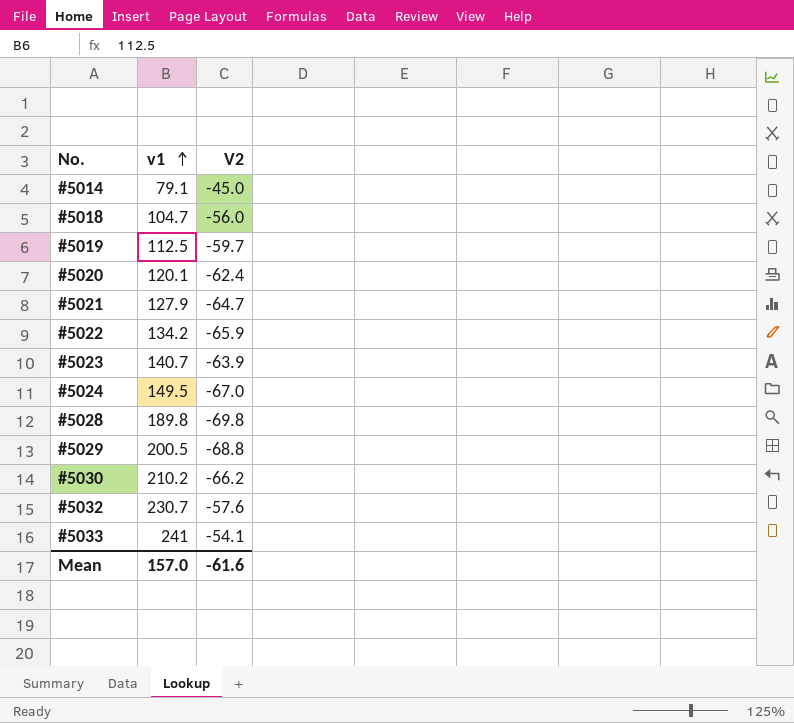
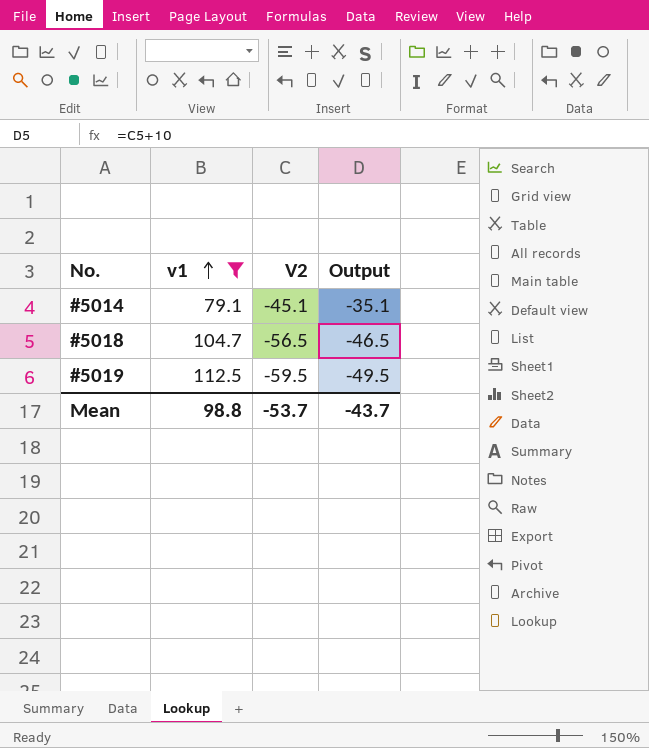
filter: none -> v1 <= 112.5
column Output | formula: none -> [V2] + 10
#5014 | V2: -45.0 -> -45.1
#5018 | V2: -56.0 -> -56.5
#5019 | V2: -59.7 -> -59.5
Mean | v1: 157.0 -> 98.8
Mean | V2: -61.6 -> -53.7

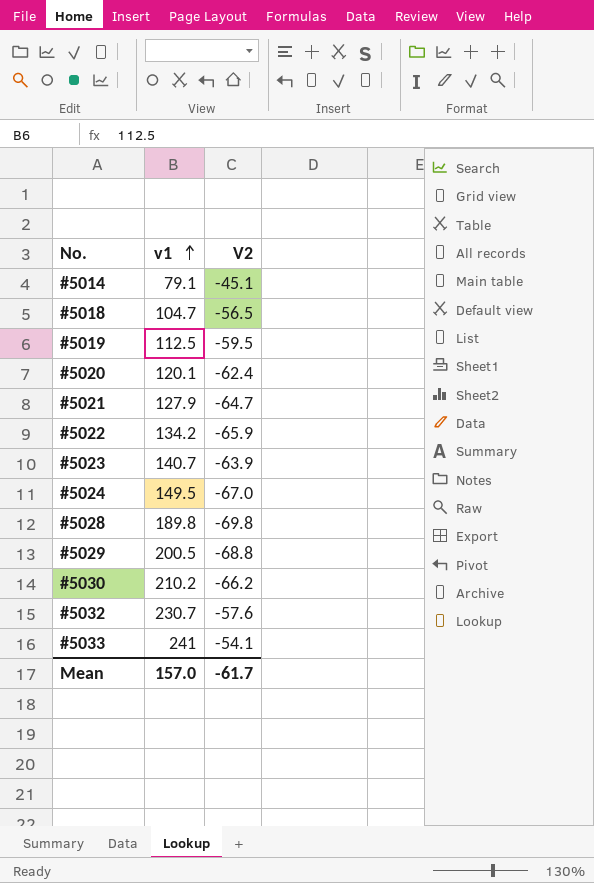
filter: v1 <= 112.5 -> none
column Output | formula: [V2] + 10 -> none
Mean | v1: 98.8 -> 157.0
Mean | V2: -53.7 -> -61.7

